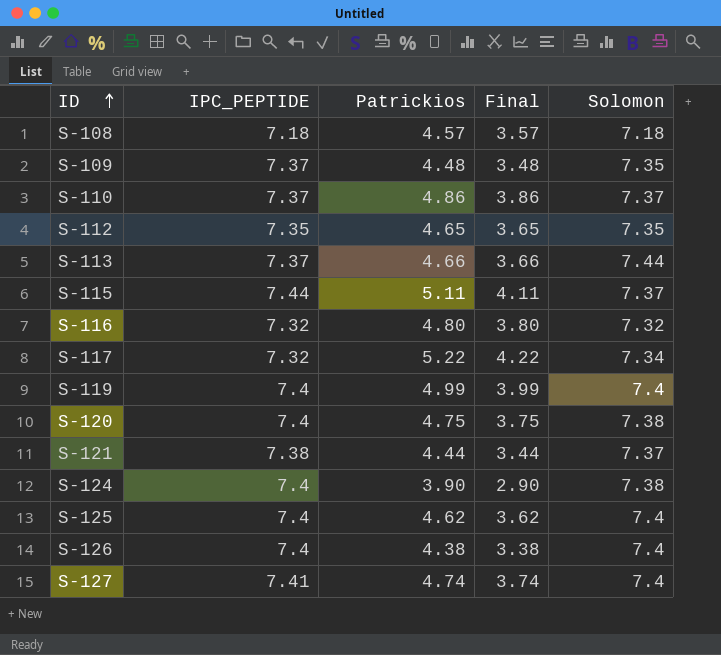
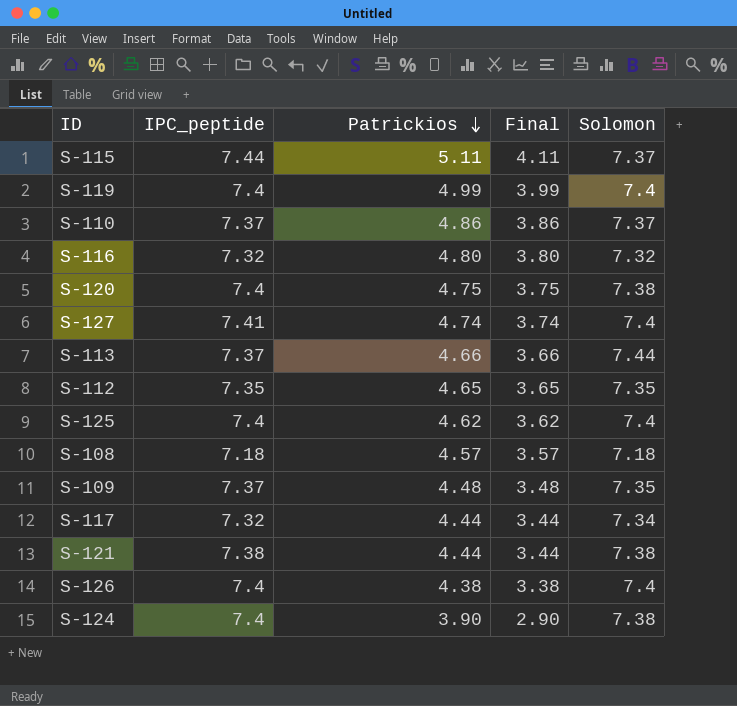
row order: ID ascending -> Patrickios descending
column name: IPC_PEPTIDE -> IPC_peptide
S-117 | Patrickios: 5.22 -> 4.44
S-117 | Final: 4.22 -> 3.44
S-121 | Solomon: 7.37 -> 7.38

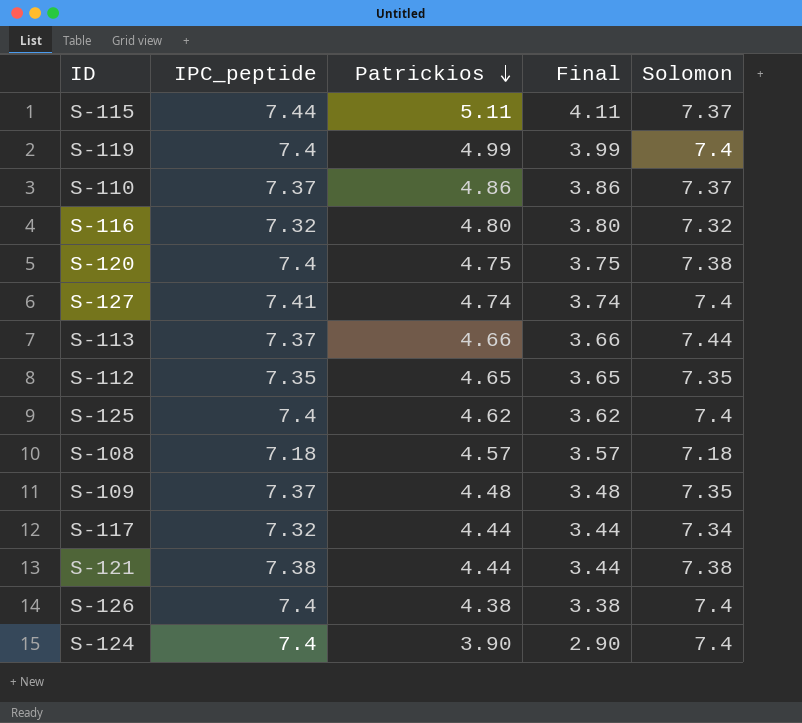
S-124 | Solomon: 7.38 -> 7.4

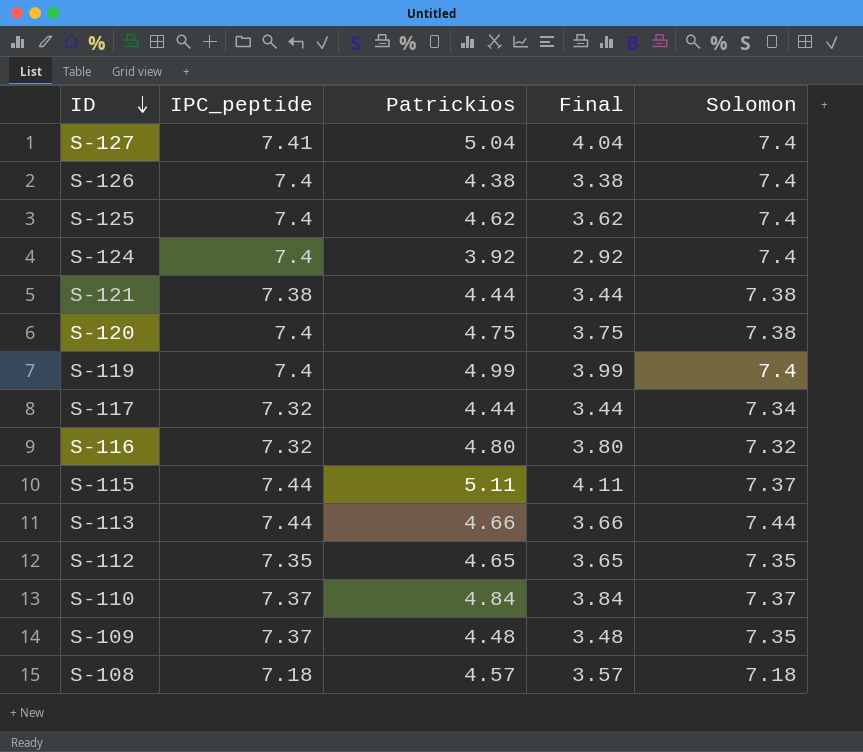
row order: Patrickios descending -> ID descending
S-127 | Patrickios: 4.74 -> 5.04
S-127 | Final: 3.74 -> 4.04
S-124 | Patrickios: 3.90 -> 3.92
S-124 | Final: 2.90 -> 2.92
S-113 | IPC_peptide: 7.37 -> 7.44
S-110 | Patrickios: 4.86 -> 4.84
S-110 | Final: 3.86 -> 3.84

